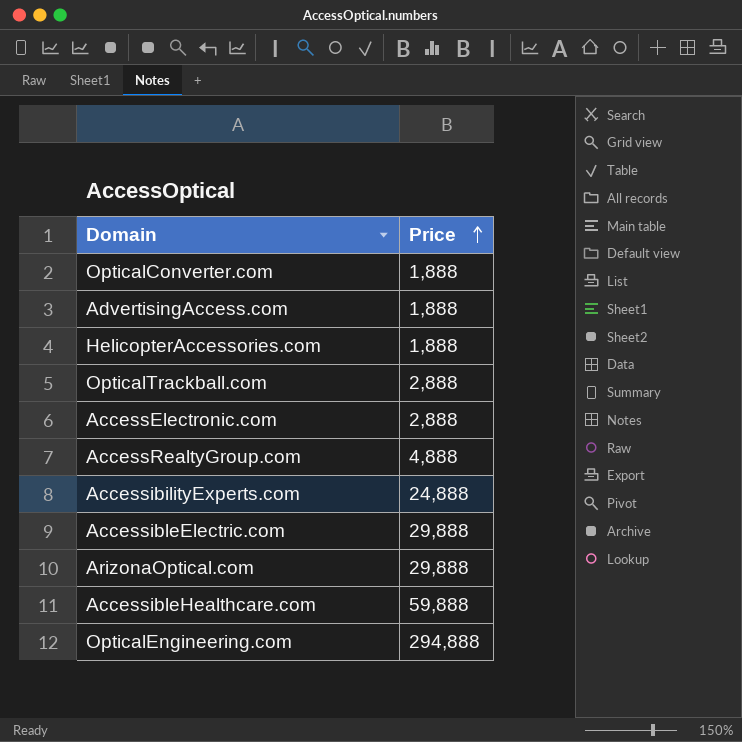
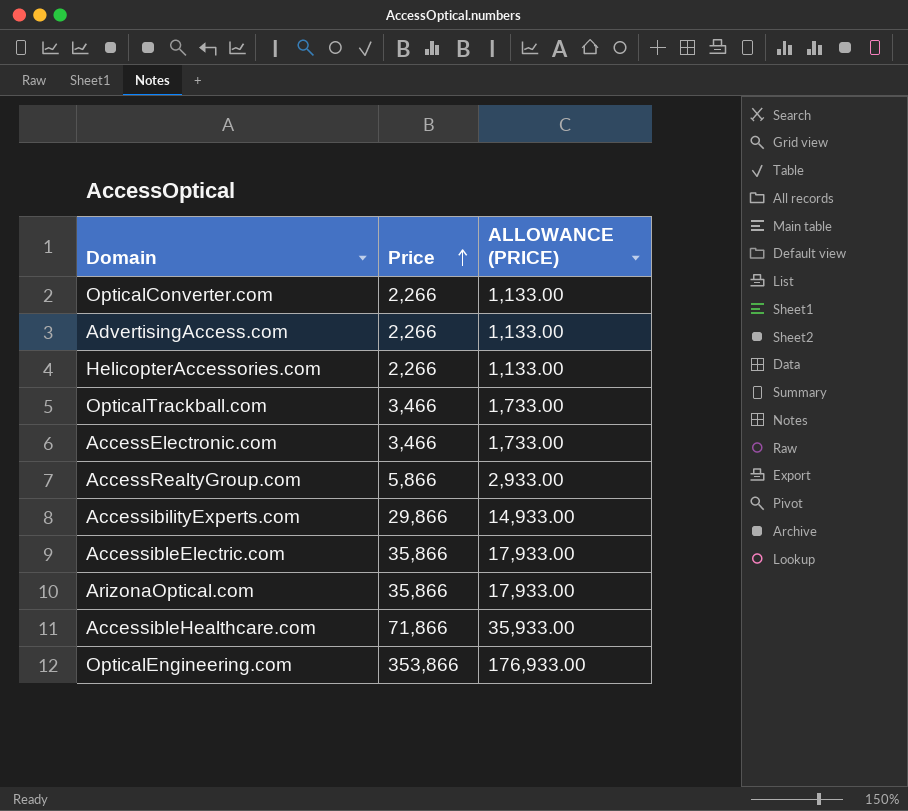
column ALLOWANCE (PRICE) | formula: none -> [Price] * 0.5
OpticalConverter.com | Price: 1,888 -> 2,266
AdvertisingAccess.com | Price: 1,888 -> 2,266
HelicopterAccessories.com | Price: 1,888 -> 2,266
OpticalTrackball.com | Price: 2,888 -> 3,466
AccessElectronic.com | Price: 2,888 -> 3,466
AccessRealtyGroup.com | Price: 4,888 -> 5,866
AccessibilityExperts.com | Price: 24,888 -> 29,866
AccessibleElectric.com | Price: 29,888 -> 35,866
ArizonaOptical.com | Price: 29,888 -> 35,866
AccessibleHealthcare.com | Price: 59,888 -> 71,866
OpticalEngineering.com | Price: 294,888 -> 353,866

